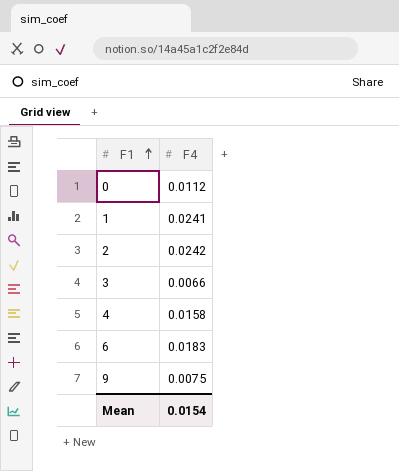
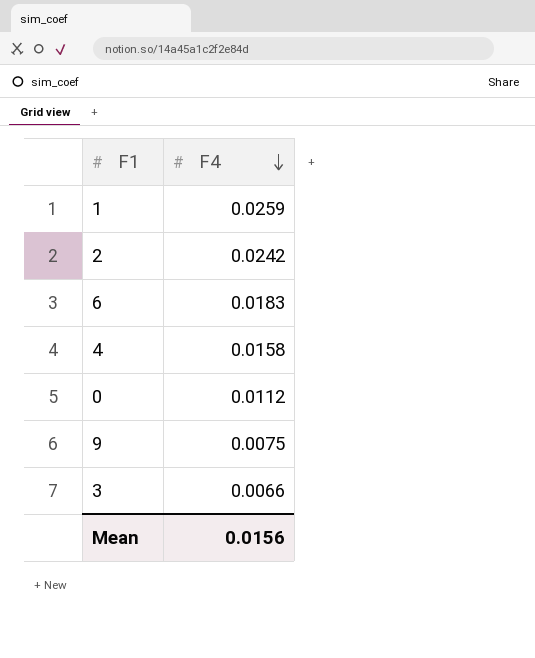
row order: F1 ascending -> F4 descending
1 | F4: 0.0241 -> 0.0259
Mean | F4: 0.0154 -> 0.0156

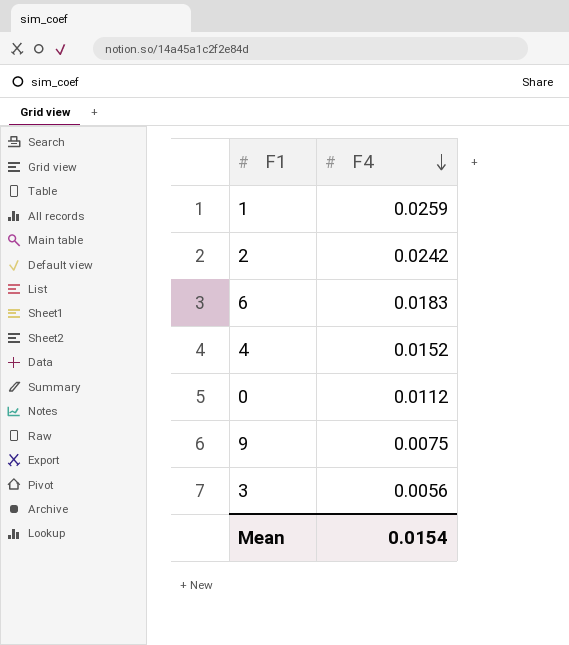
4 | F4: 0.0158 -> 0.0152
3 | F4: 0.0066 -> 0.0056
Mean | F4: 0.0156 -> 0.0154

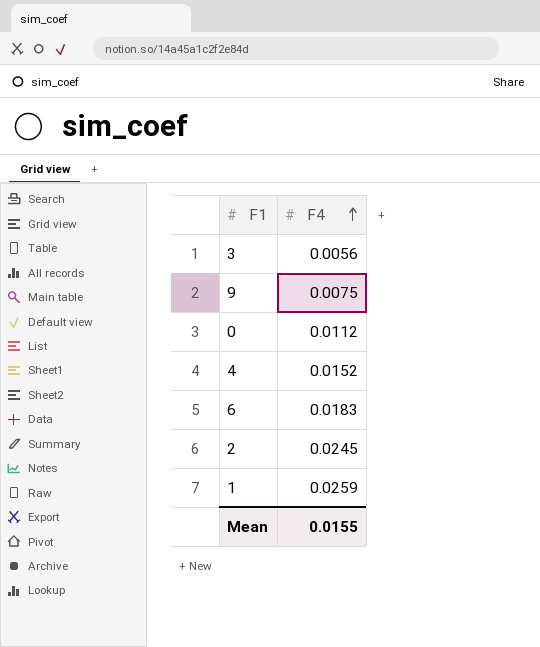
row order: F4 descending -> F4 ascending
2 | F4: 0.0242 -> 0.0245
Mean | F4: 0.0154 -> 0.0155

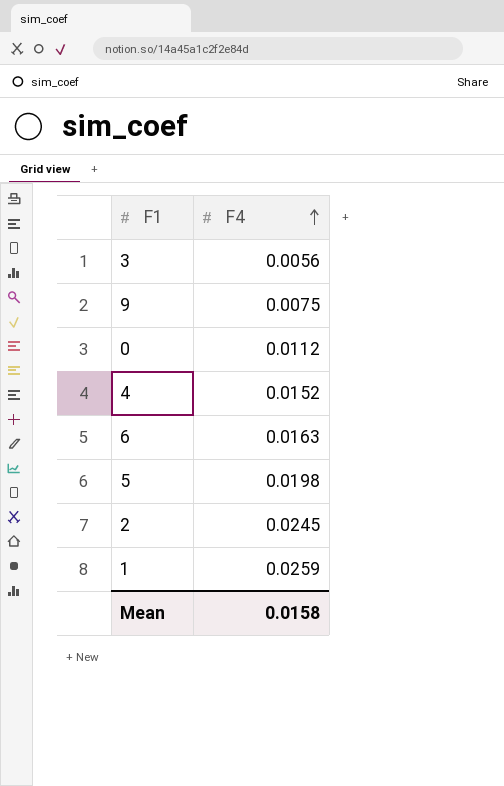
6 | F4: 0.0183 -> 0.0163
row 5: none -> 0.0198
Mean | F4: 0.0155 -> 0.0158

